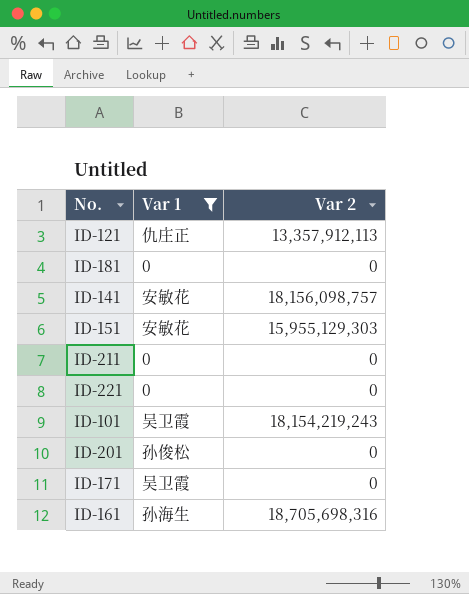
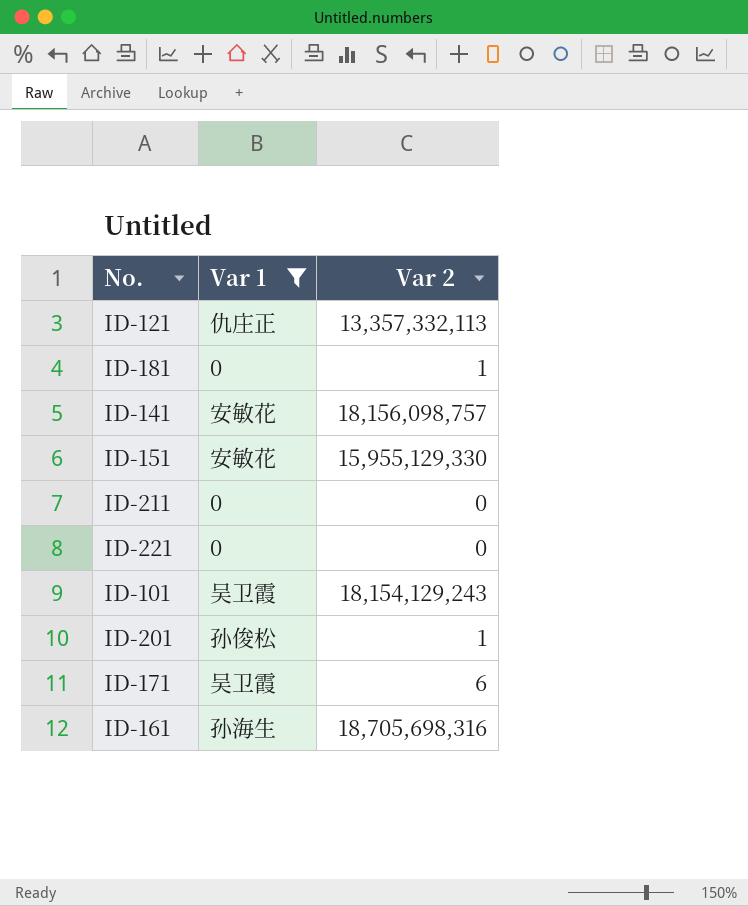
ID-121 | Var 2: 13,357,912,113 -> 13,357,332,113
ID-181 | Var 2: 0 -> 1
ID-151 | Var 2: 15,955,129,303 -> 15,955,129,330
ID-101 | Var 2: 18,154,219,243 -> 18,154,129,243
ID-201 | Var 2: 0 -> 1
ID-171 | Var 2: 0 -> 6

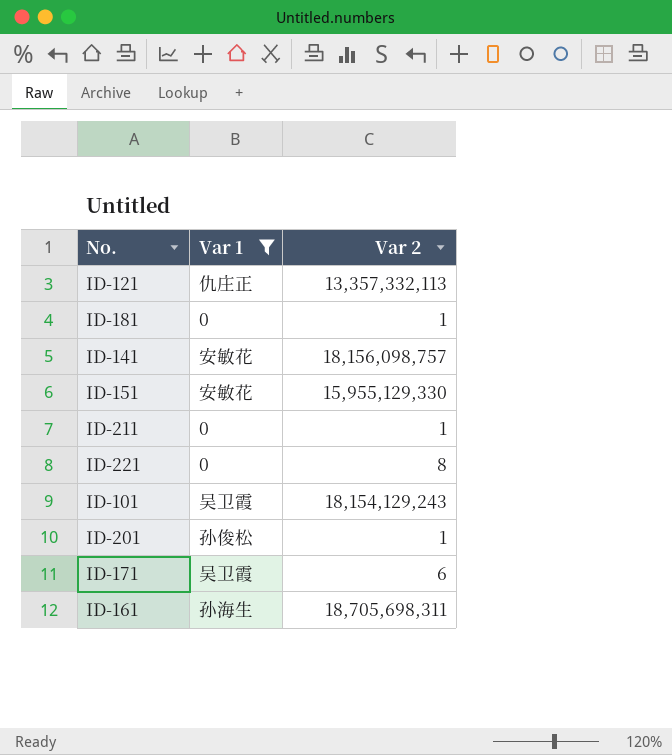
ID-211 | Var 2: 0 -> 1
ID-221 | Var 2: 0 -> 8
ID-161 | Var 2: 18,705,698,316 -> 18,705,698,311

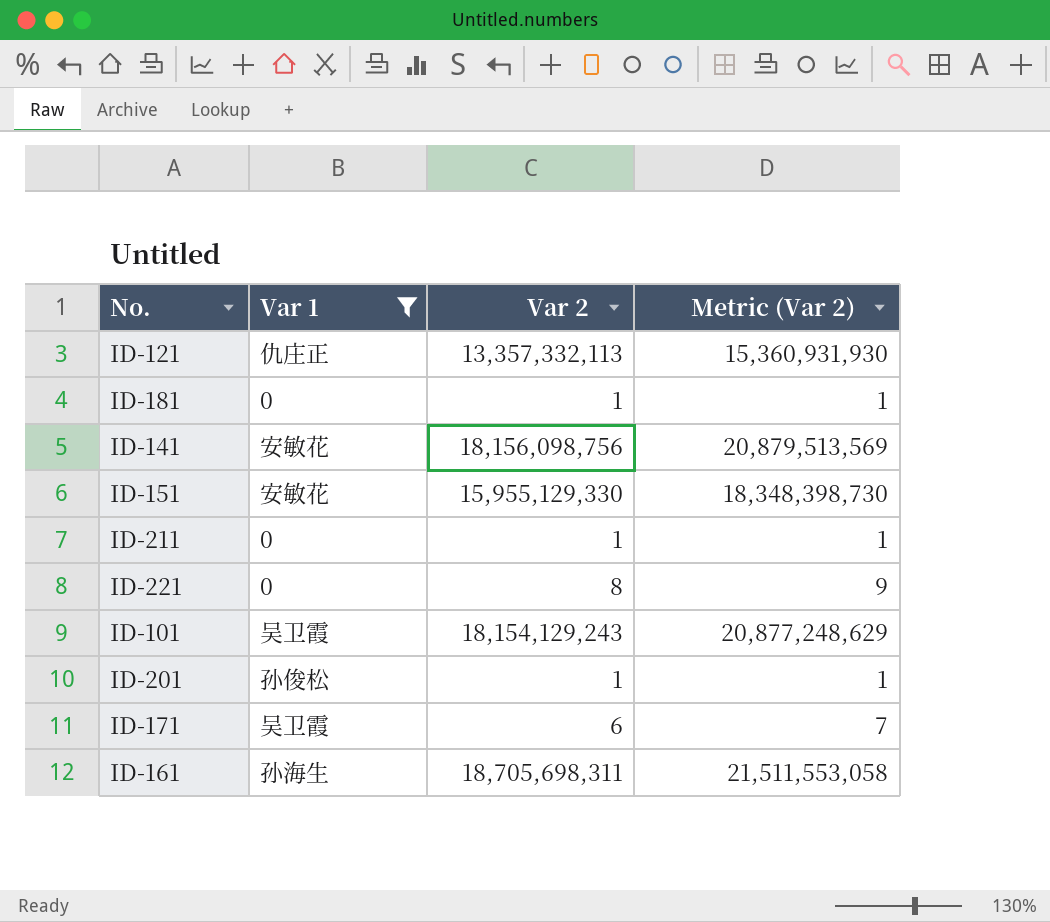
column Metric (Var 2) | formula: none -> [Var 2] * 1.15
ID-141 | Var 2: 18,156,098,757 -> 18,156,098,756

